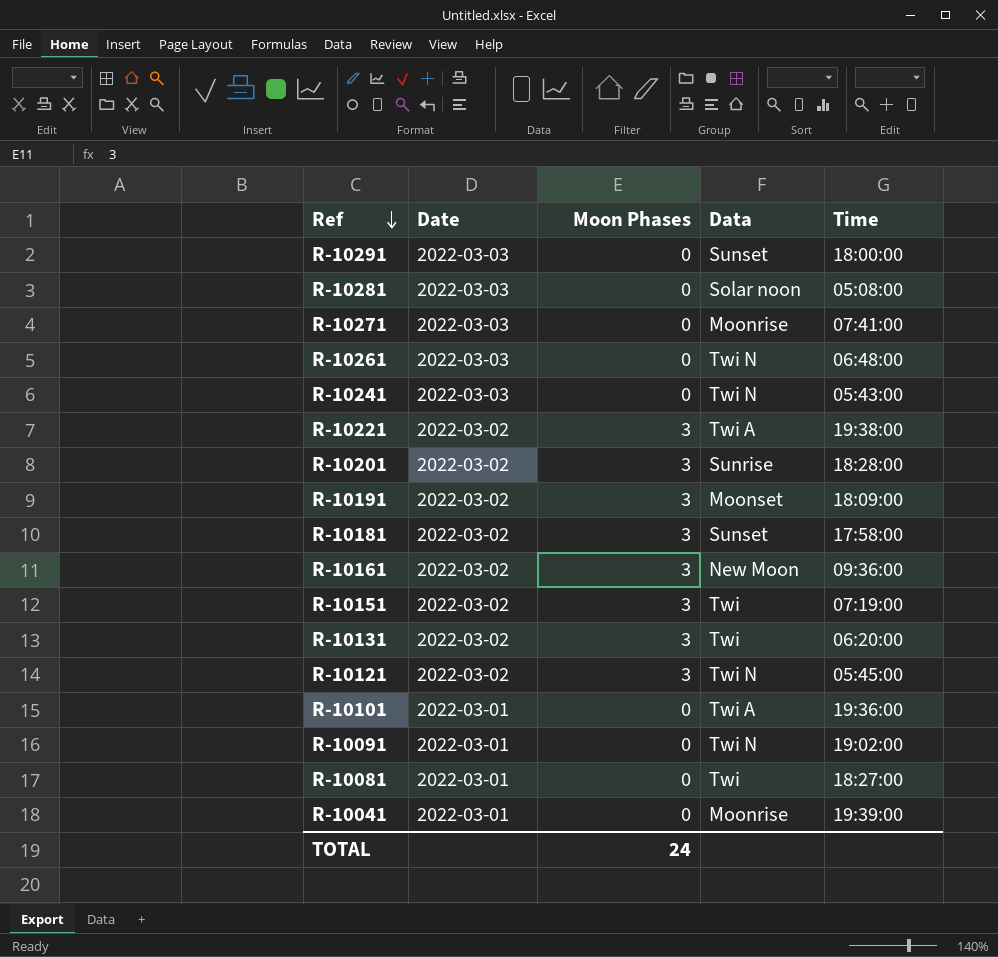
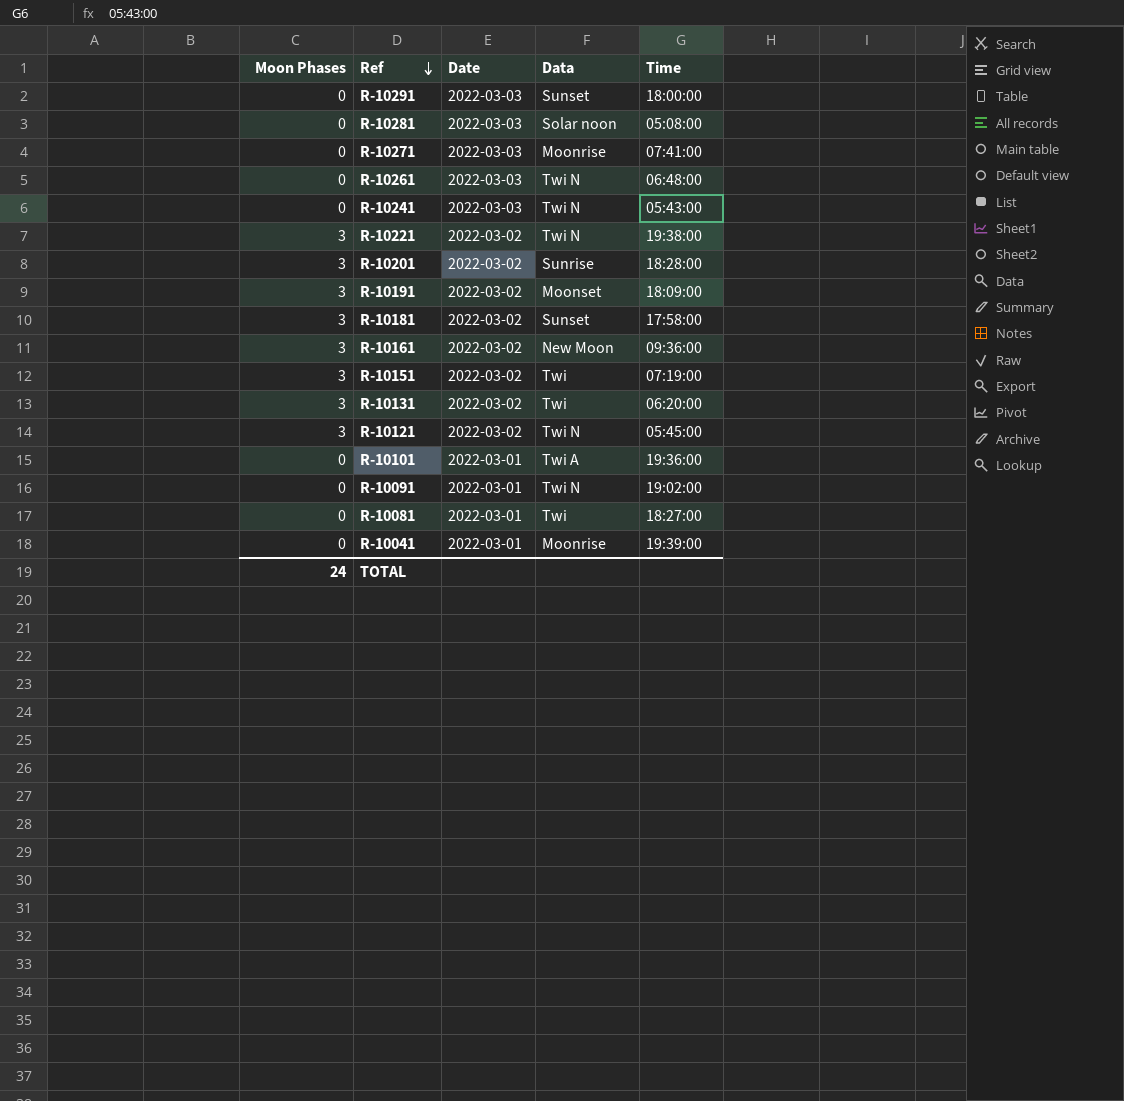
column Moon Phases | position: 3 -> 1
R-10221 | Data: Twi A -> Twi N

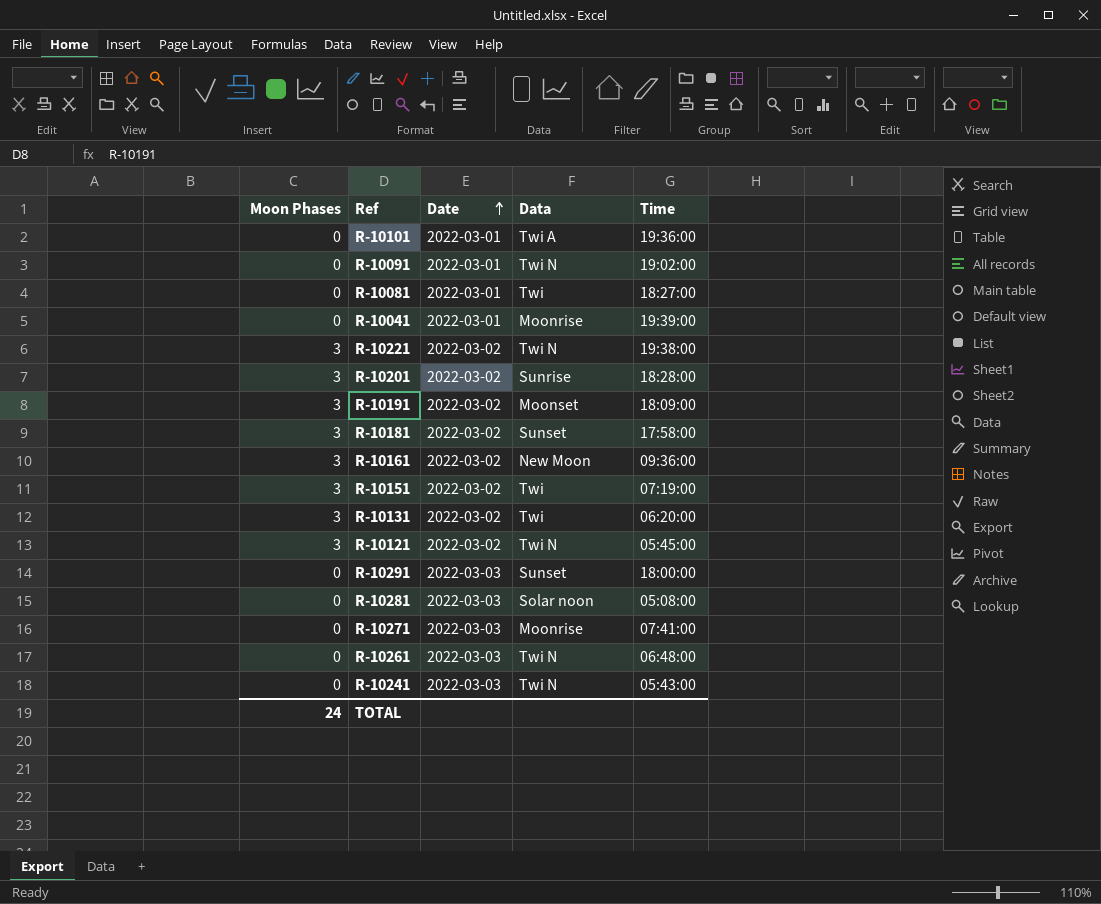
row order: Ref descending -> Date ascending

